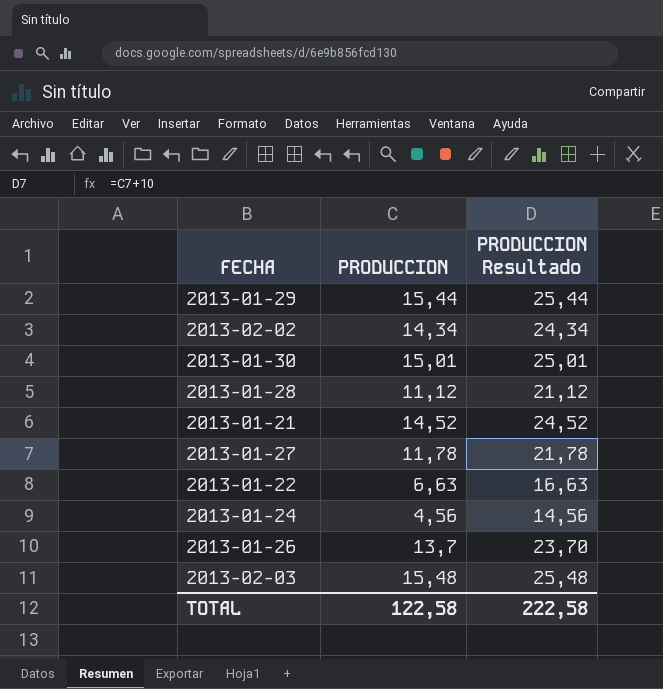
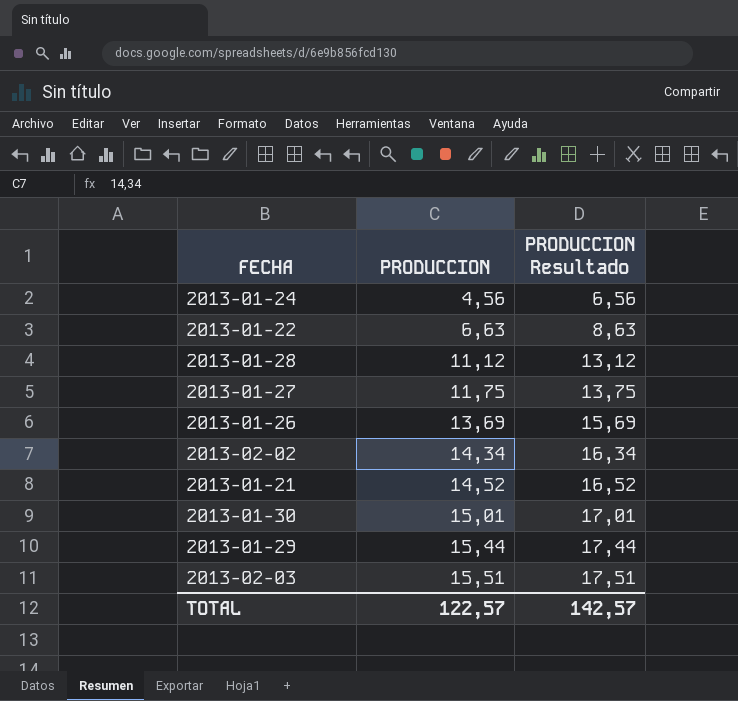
row order: none -> PRODUCCION ascending
column PRODUCCION Resultado | formula: [PRODUCCION] + 10 -> [PRODUCCION] + 2
2013-01-27 | PRODUCCION: 11,78 -> 11,75
2013-01-26 | PRODUCCION: 13,7 -> 13,69
2013-02-03 | PRODUCCION: 15,48 -> 15,51
TOTAL | PRODUCCION: 122,58 -> 122,57
TOTAL | PRODUCCION Resultado: 222,58 -> 142,57

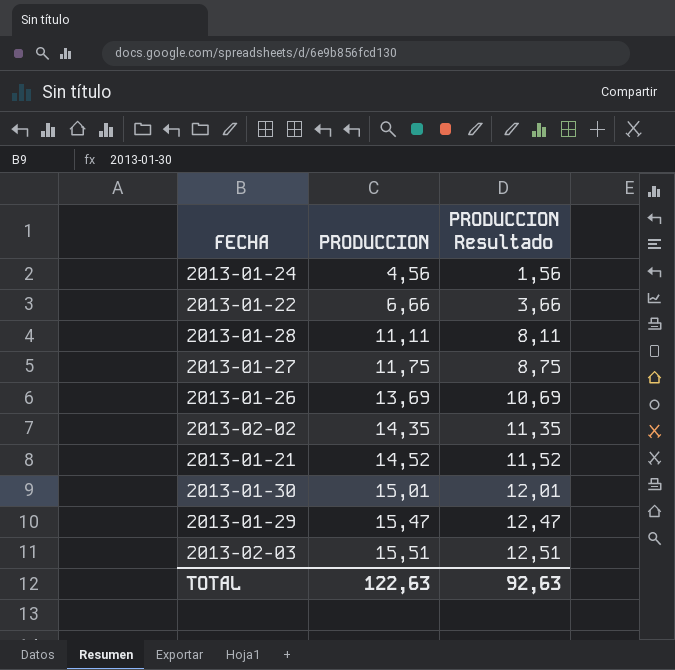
column PRODUCCION Resultado | formula: [PRODUCCION] + 2 -> [PRODUCCION] - 3
2013-01-22 | PRODUCCION: 6,63 -> 6,66
2013-01-28 | PRODUCCION: 11,12 -> 11,11
2013-02-02 | PRODUCCION: 14,34 -> 14,35
2013-01-29 | PRODUCCION: 15,44 -> 15,47
TOTAL | PRODUCCION: 122,57 -> 122,63
TOTAL | PRODUCCION Resultado: 142,57 -> 92,63

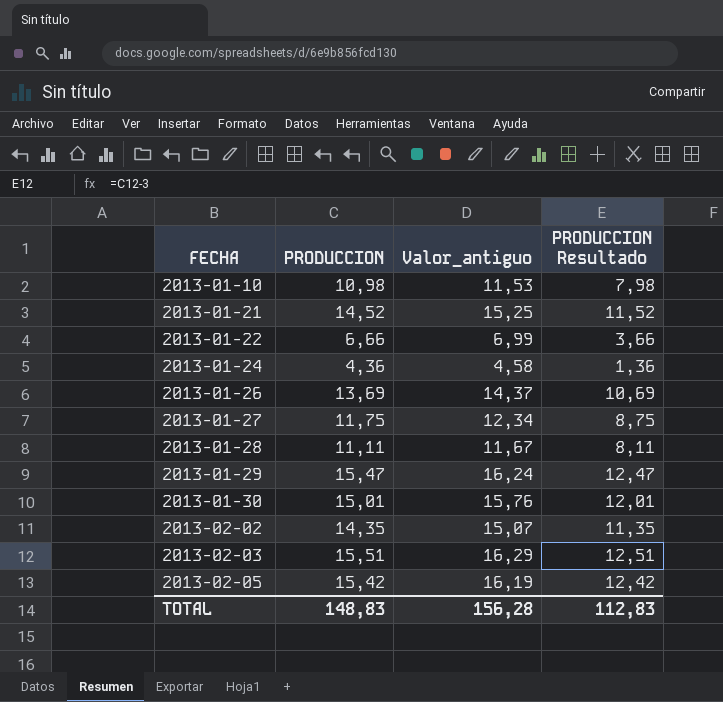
row order: PRODUCCION ascending -> FECHA ascending
column Valor_antiguo | formula: none -> [PRODUCCION] * 1,05
row 2013-01-10: none -> 10,98 | 11,53 | 7,98
2013-01-24 | PRODUCCION: 4,56 -> 4,36
2013-01-24 | PRODUCCION Resultado: 1,56 -> 1,36
row 2013-02-05: none -> 15,42 | 16,19 | 12,42
TOTAL | PRODUCCION: 122,63 -> 148,83
TOTAL | PRODUCCION Resultado: 92,63 -> 112,83

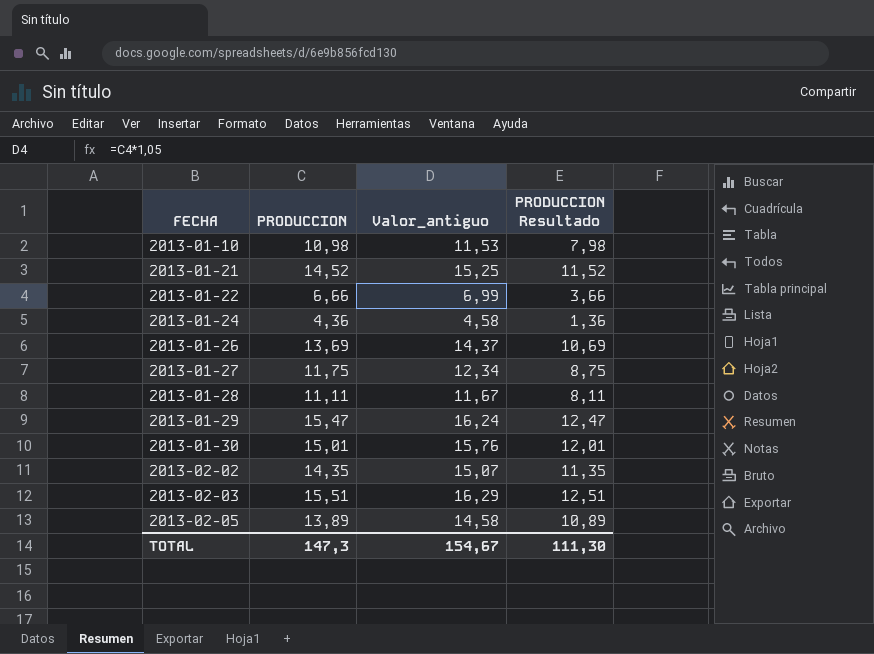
2013-02-05 | PRODUCCION: 15,42 -> 13,89
2013-02-05 | Valor_antiguo: 16,19 -> 14,58
2013-02-05 | PRODUCCION Resultado: 12,42 -> 10,89
TOTAL | PRODUCCION: 148,83 -> 147,3
TOTAL | Valor_antiguo: 156,28 -> 154,67
TOTAL | PRODUCCION Resultado: 112,83 -> 111,30

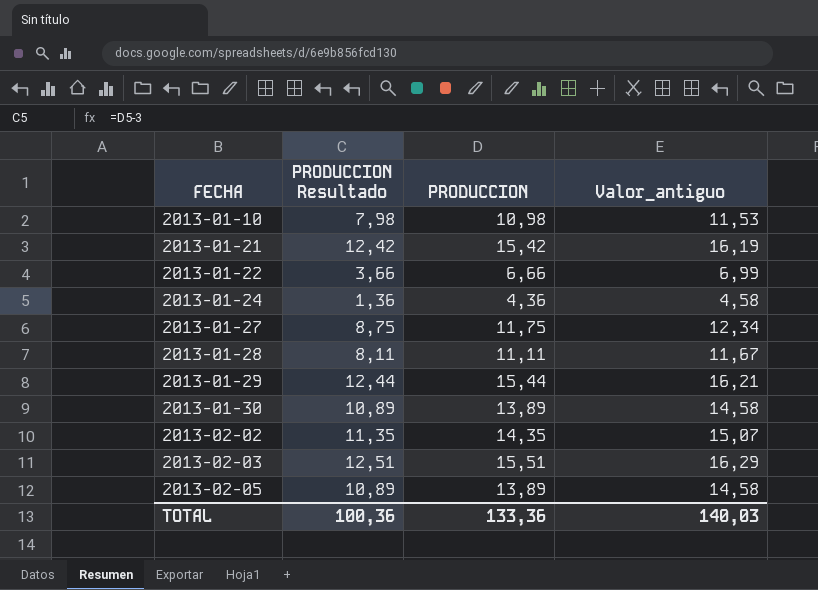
column PRODUCCION Resultado | position: 4 -> 2
row 2013-01-26: 13,69 | 14,37 | 10,69 -> none
2013-01-21 | PRODUCCION Resultado: 11,52 -> 12,42
2013-01-21 | PRODUCCION: 14,52 -> 15,42
2013-01-21 | Valor_antiguo: 15,25 -> 16,19
2013-01-29 | PRODUCCION Resultado: 12,47 -> 12,44
2013-01-29 | PRODUCCION: 15,47 -> 15,44
2013-01-29 | Valor_antiguo: 16,24 -> 16,21
2013-01-30 | PRODUCCION Resultado: 12,01 -> 10,89
2013-01-30 | PRODUCCION: 15,01 -> 13,89
2013-01-30 | Valor_antiguo: 15,76 -> 14,58
TOTAL | PRODUCCION Resultado: 111,30 -> 100,36
TOTAL | PRODUCCION: 147,3 -> 133,36
TOTAL | Valor_antiguo: 154,67 -> 140,03

